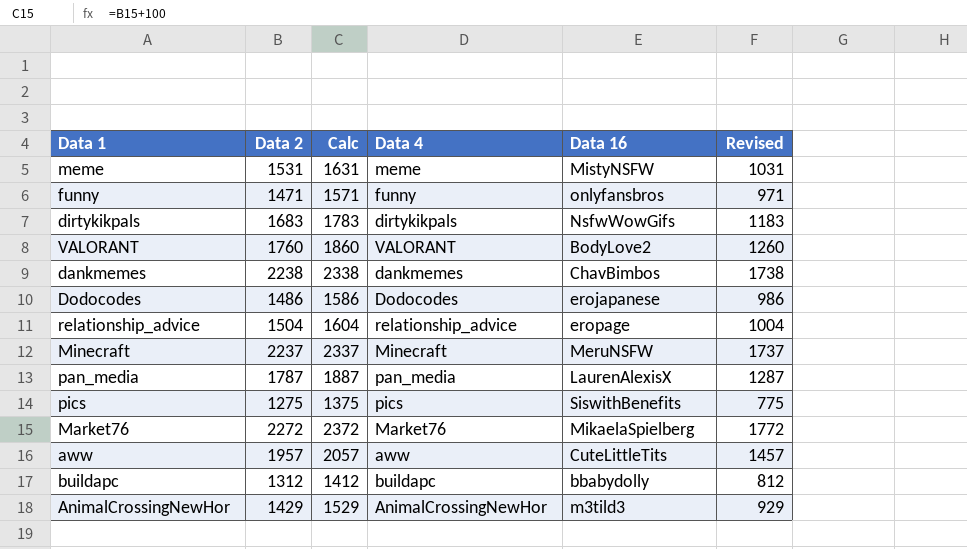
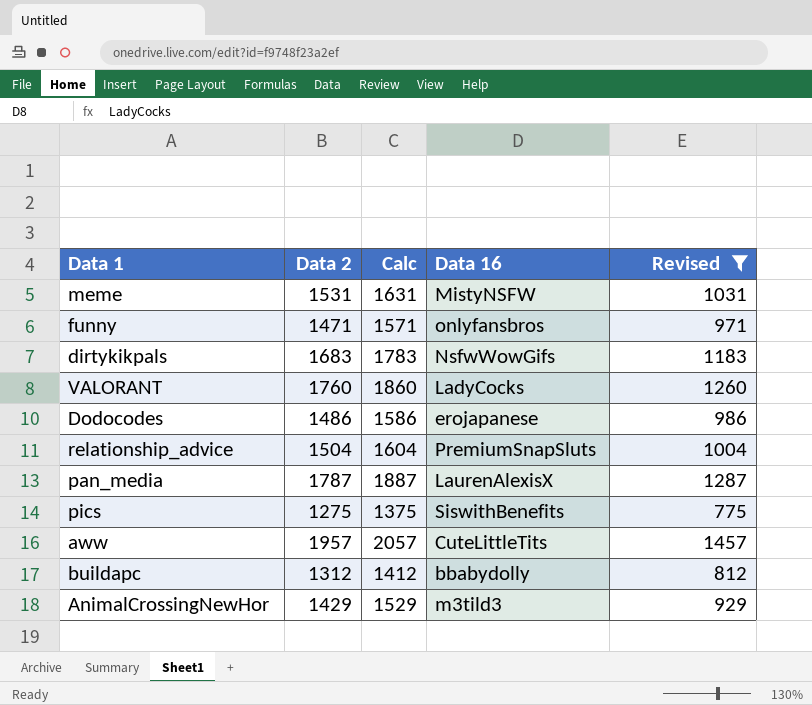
filter: none -> Revised <= 1457
column Data 4 | position: 4 -> none
VALORANT | Data 16: BodyLove2 -> LadyCocks
relationship_advice | Data 16: eropage -> PremiumSnapSluts

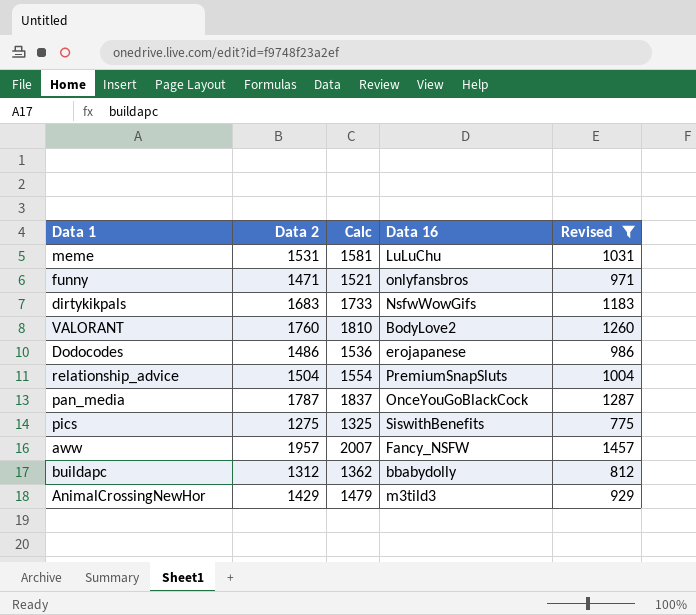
column Calc | formula: [Data 2] + 100 -> [Data 2] + 50
meme | Data 16: MistyNSFW -> LuLuChu
VALORANT | Data 16: LadyCocks -> BodyLove2
pan_media | Data 16: LaurenAlexisX -> OnceYouGoBlackCock
aww | Data 16: CuteLittleTits -> Fancy_NSFW

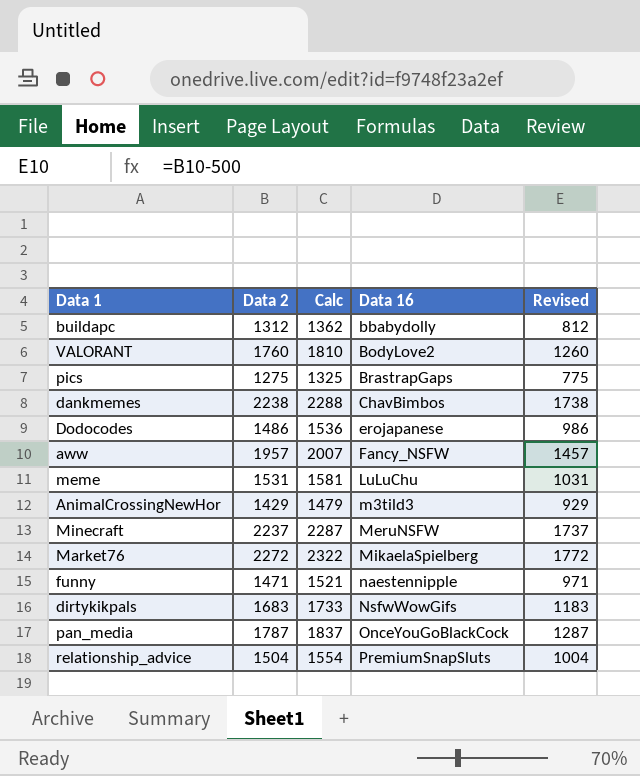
filter: Revised <= 1457 -> none
row order: none -> Data 16 ascending
pics | Data 16: SiswithBenefits -> BrastrapGaps
funny | Data 16: onlyfansbros -> naestennipple

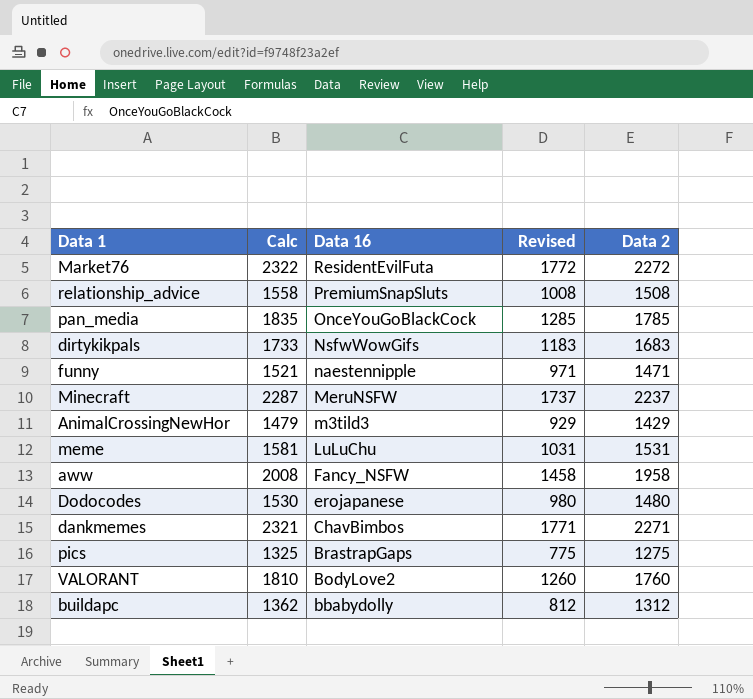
row order: Data 16 ascending -> Data 16 descending
column Data 2 | position: 2 -> 5
Market76 | Data 16: MikaelaSpielberg -> ResidentEvilFuta
relationship_advice | Calc: 1554 -> 1558
relationship_advice | Revised: 1004 -> 1008
relationship_advice | Data 2: 1504 -> 1508
pan_media | Calc: 1837 -> 1835
pan_media | Revised: 1287 -> 1285
pan_media | Data 2: 1787 -> 1785
aww | Calc: 2007 -> 2008
aww | Revised: 1457 -> 1458
aww | Data 2: 1957 -> 1958
Dodocodes | Calc: 1536 -> 1530
Dodocodes | Revised: 986 -> 980
Dodocodes | Data 2: 1486 -> 1480
dankmemes | Calc: 2288 -> 2321
dankmemes | Revised: 1738 -> 1771
dankmemes | Data 2: 2238 -> 2271

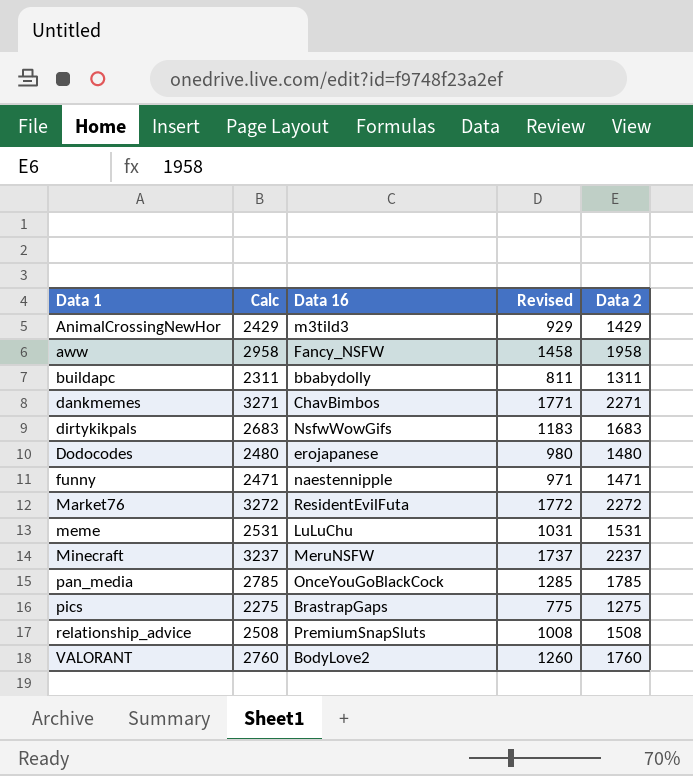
row order: Data 16 descending -> Data 1 ascending
column Calc | formula: [Data 2] + 50 -> [Data 2] + 1000
buildapc | Revised: 812 -> 811
buildapc | Data 2: 1312 -> 1311

